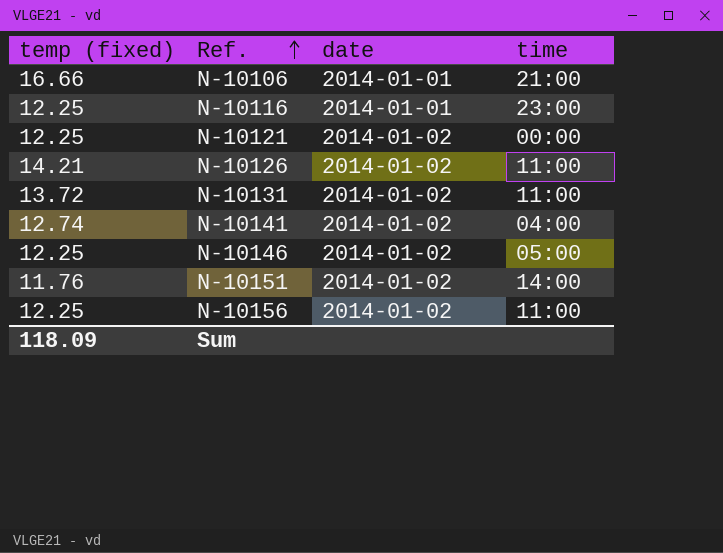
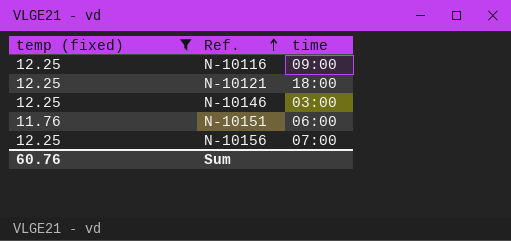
filter: none -> temp (fixed) <= 12.25
column date | position: 3 -> none
N-10116 | time: 23:00 -> 09:00
N-10121 | time: 00:00 -> 18:00
N-10146 | time: 05:00 -> 03:00
N-10151 | time: 14:00 -> 06:00
N-10156 | time: 11:00 -> 07:00
Sum | temp (fixed): 118.09 -> 60.76

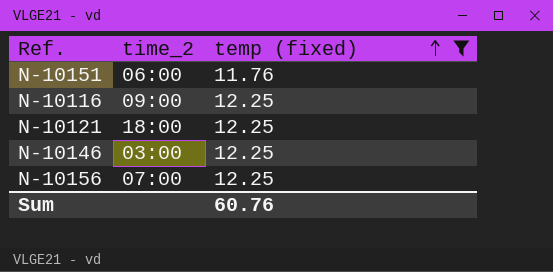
row order: Ref. ascending -> temp (fixed) ascending
column name: time -> time_2
column temp (fixed) | position: 1 -> 3

